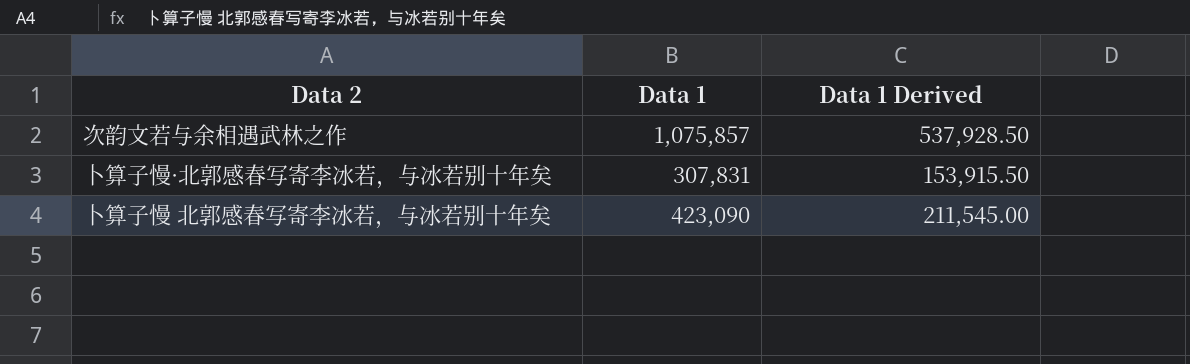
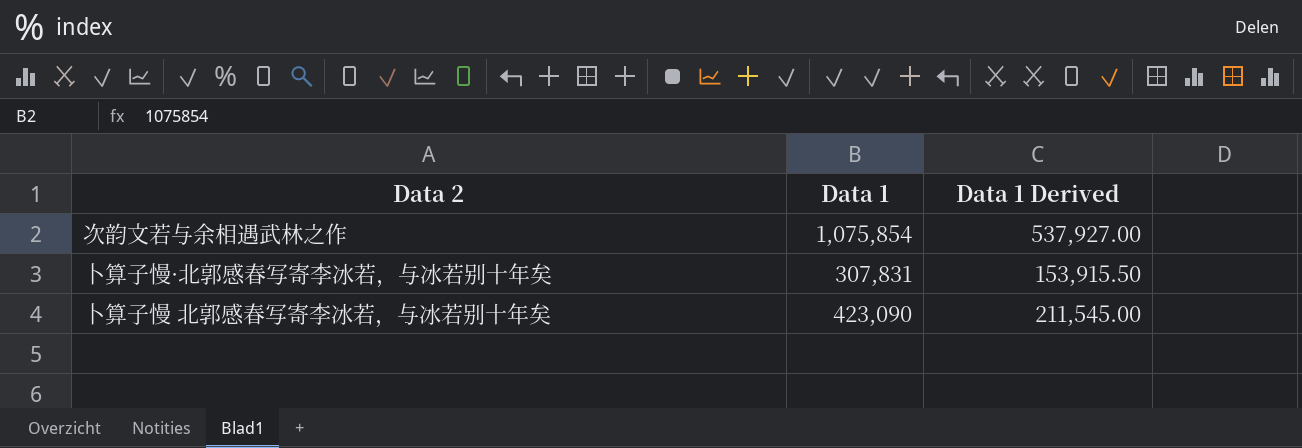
次韵文若与余相遇武林之作 | Data 1: 1,075,857 -> 1,075,854
次韵文若与余相遇武林之作 | Data 1 Derived: 537,928.50 -> 537,927.00

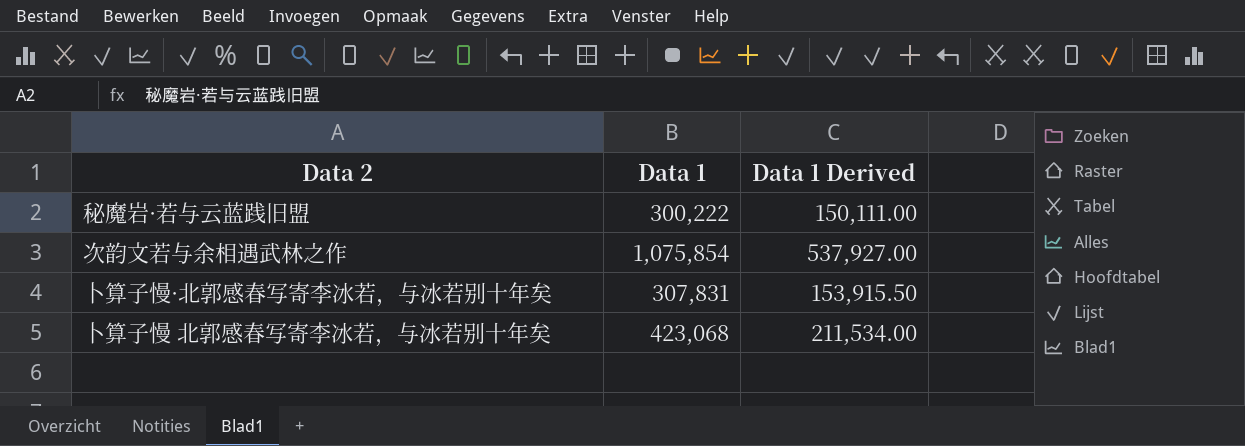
row 秘魔岩·若与云蓝践旧盟: none -> 300,222 | 150,111.00
卜算子慢 北郭感春写寄李冰若，与冰若别十年矣 | Data 1: 423,090 -> 423,068
卜算子慢 北郭感春写寄李冰若，与冰若别十年矣 | Data 1 Derived: 211,545.00 -> 211,534.00

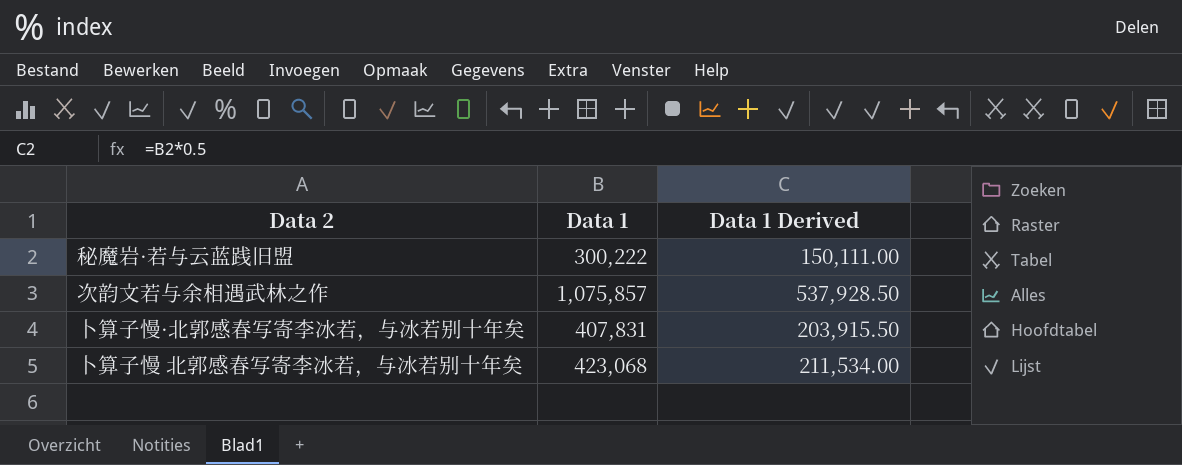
次韵文若与余相遇武林之作 | Data 1: 1,075,854 -> 1,075,857
次韵文若与余相遇武林之作 | Data 1 Derived: 537,927.00 -> 537,928.50
卜算子慢·北郭感春写寄李冰若，与冰若别十年矣 | Data 1: 307,831 -> 407,831
卜算子慢·北郭感春写寄李冰若，与冰若别十年矣 | Data 1 Derived: 153,915.50 -> 203,915.50

